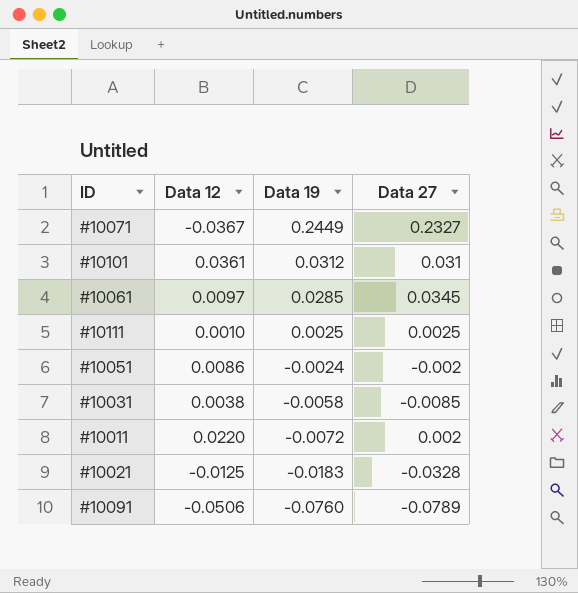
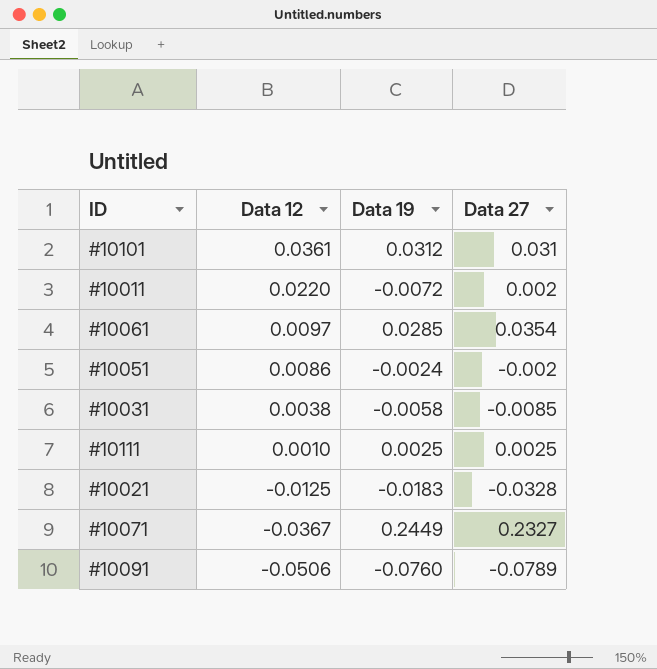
row order: Data 19 descending -> Data 12 descending
#10061 | Data 27: 0.0345 -> 0.0354

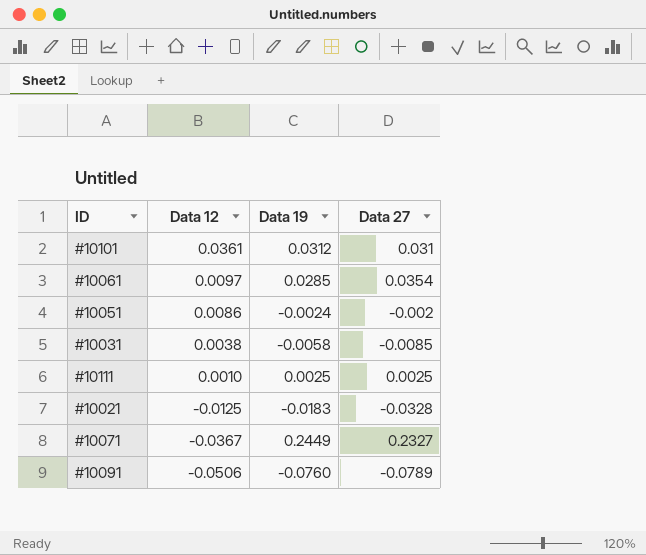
row #10011: 0.0220 | -0.0072 | 0.002 -> none

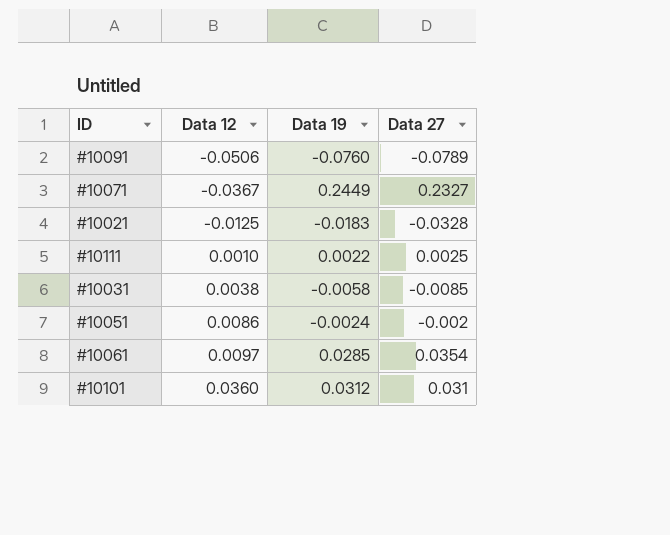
row order: Data 12 descending -> Data 12 ascending
#10111 | Data 19: 0.0025 -> 0.0022
#10101 | Data 12: 0.0361 -> 0.0360

